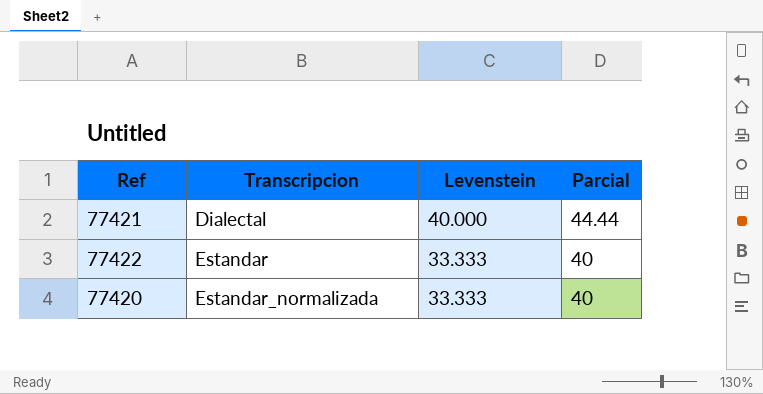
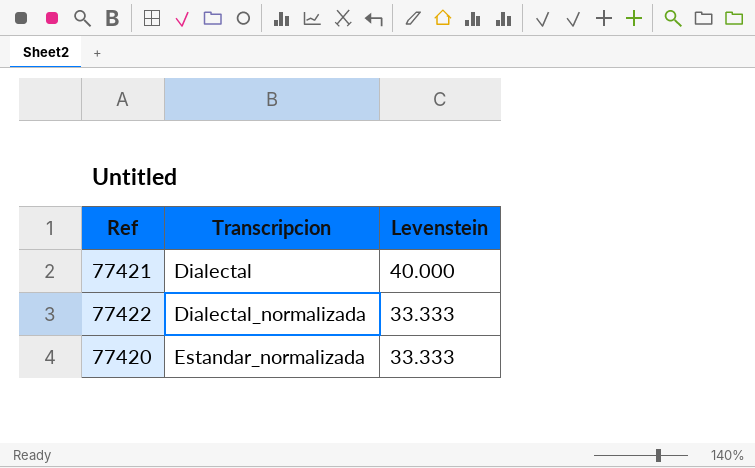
column Parcial | position: 4 -> none
77422 | Transcripcion: Estandar -> Dialectal_normalizada

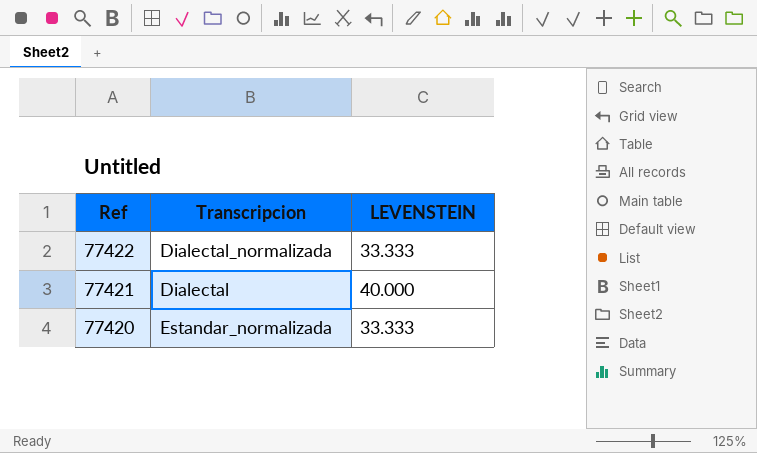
row order: Transcripcion ascending -> Ref descending
column name: Levenstein -> LEVENSTEIN

